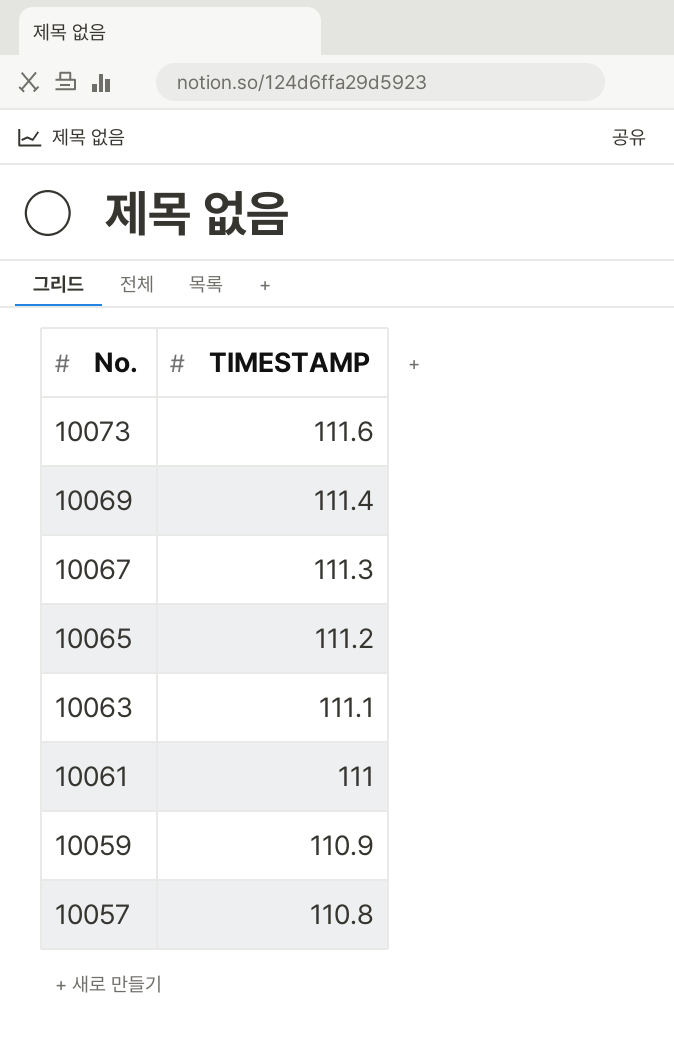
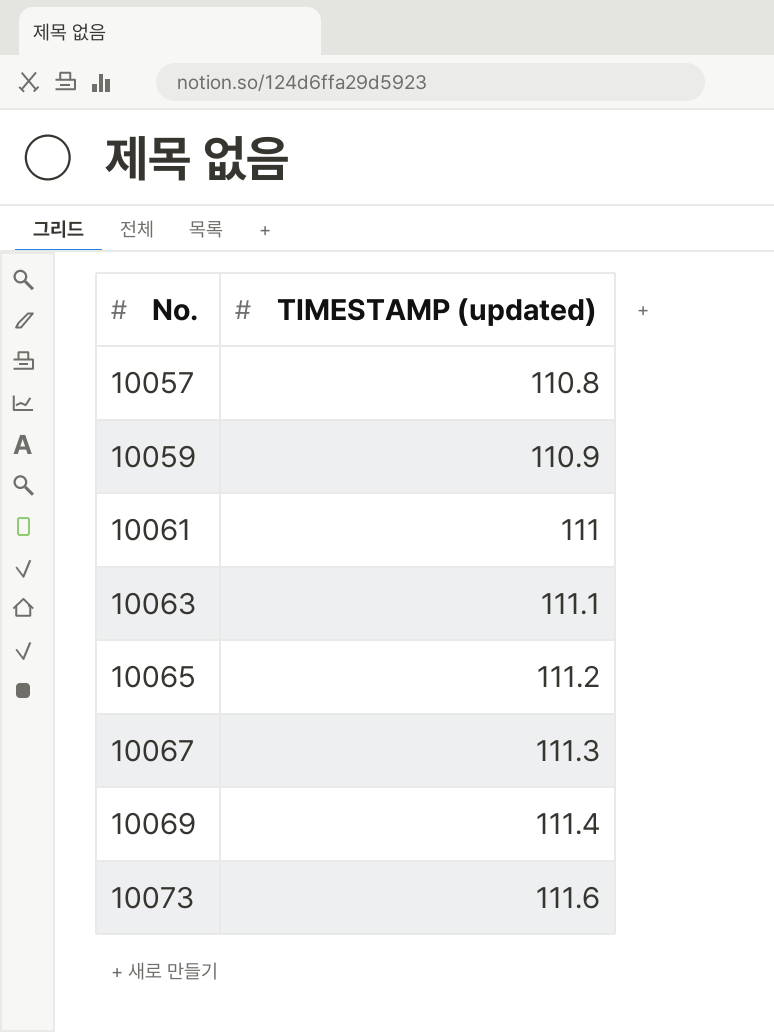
row order: No. descending -> No. ascending
column name: TIMESTAMP -> TIMESTAMP (updated)

